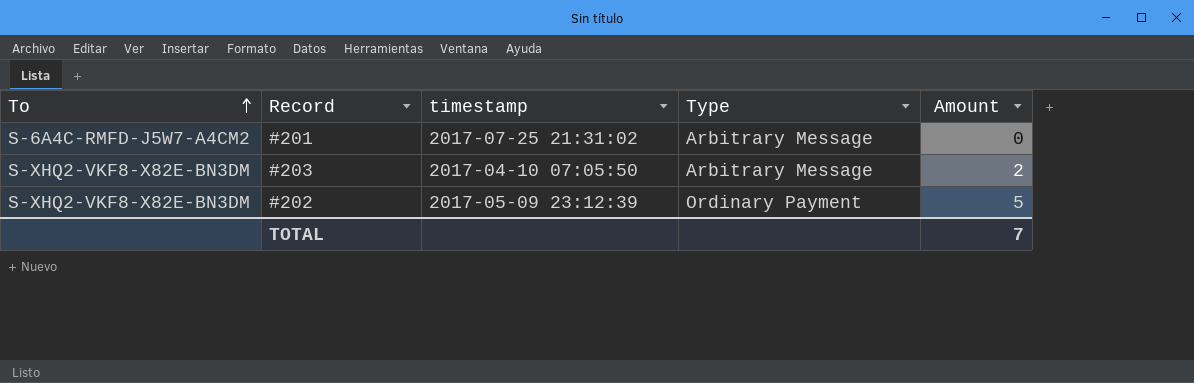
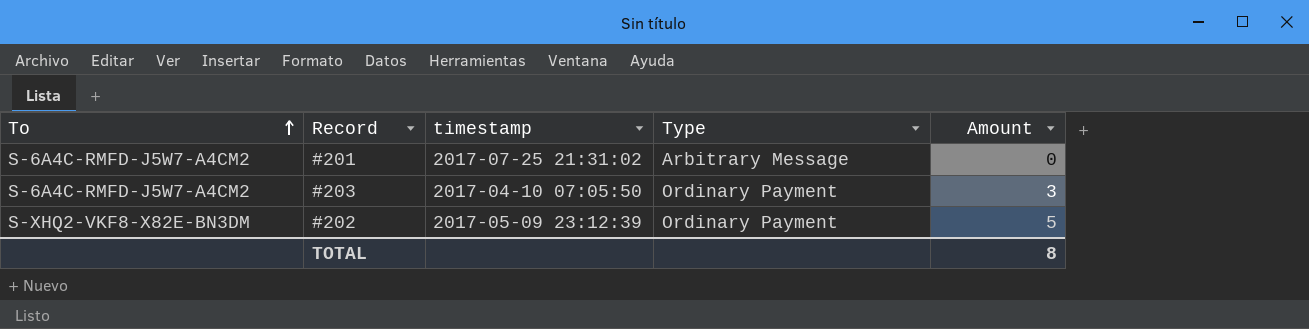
#203 | To: S-XHQ2-VKF8-X82E-BN3DM -> S-6A4C-RMFD-J5W7-A4CM2
#203 | Type: Arbitrary Message -> Ordinary Payment
#203 | Amount: 2 -> 3
TOTAL | Amount: 7 -> 8

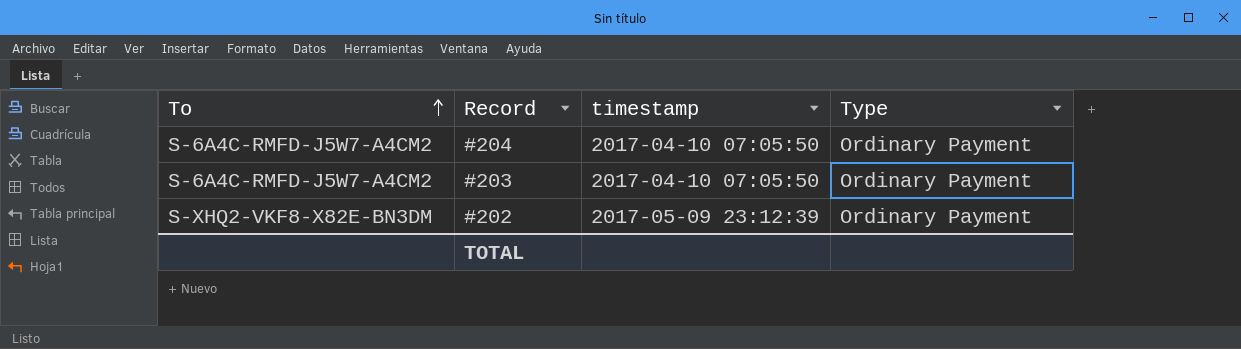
column Amount | position: 5 -> none
row #201: S-6A4C-RMFD-J5W7-A4CM2 | 2017-07-25 21:31:02 | Arbitrary Message | 0 -> none
row #204: none -> S-6A4C-RMFD-J5W7-A4CM2 | 2017-04-10 07:05:50 | Ordinary Payment

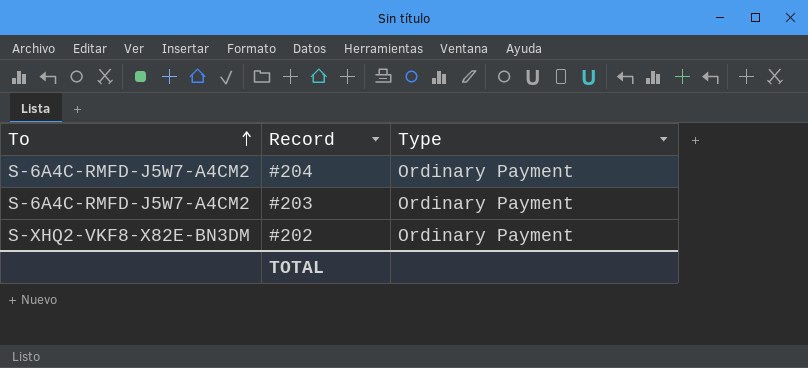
column timestamp | position: 3 -> none

